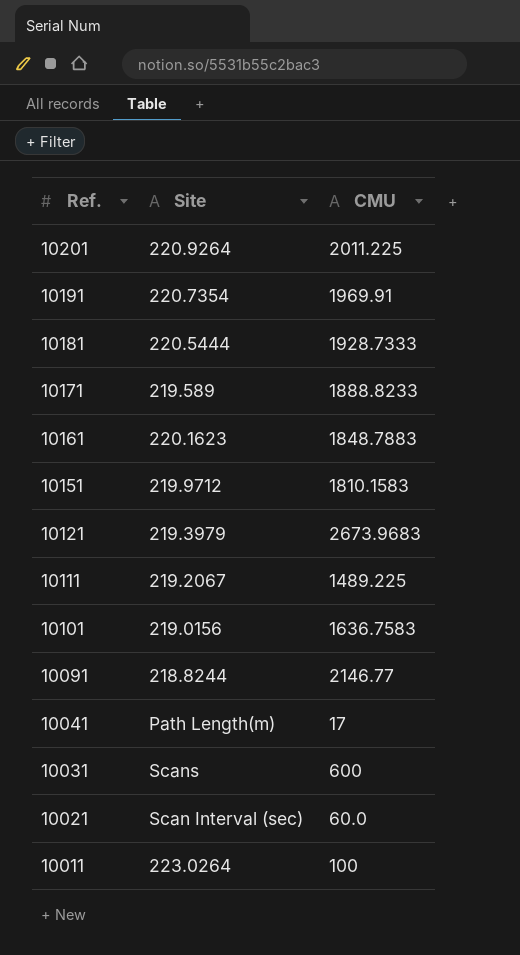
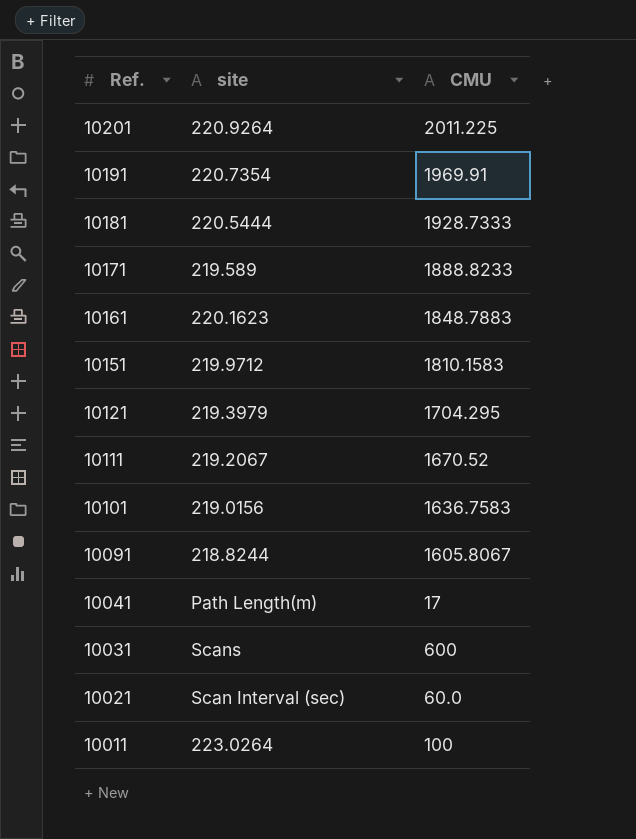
column name: Site -> site
10121 | CMU: 2673.9683 -> 1704.295
10111 | CMU: 1489.225 -> 1670.52
10091 | CMU: 2146.77 -> 1605.8067

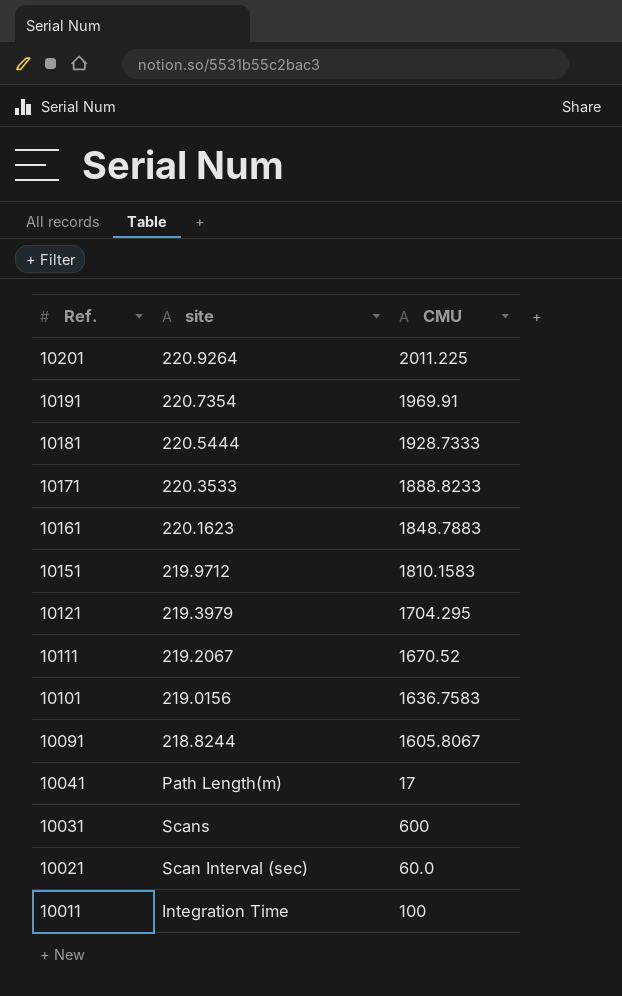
10171 | site: 219.589 -> 220.3533
10011 | site: 223.0264 -> Integration Time

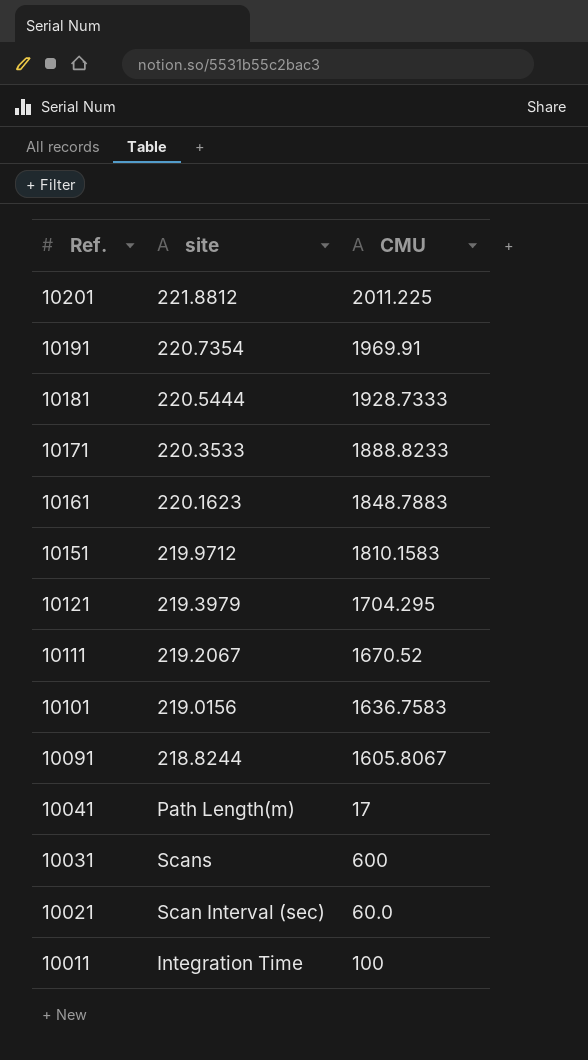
10201 | site: 220.9264 -> 221.8812

